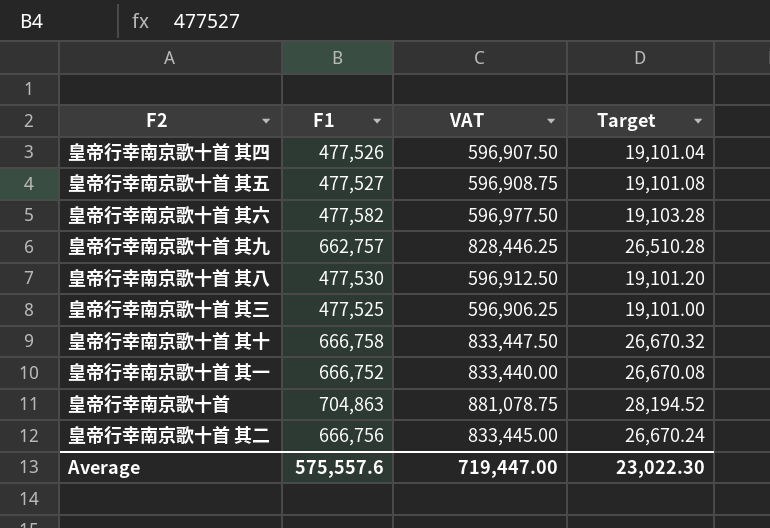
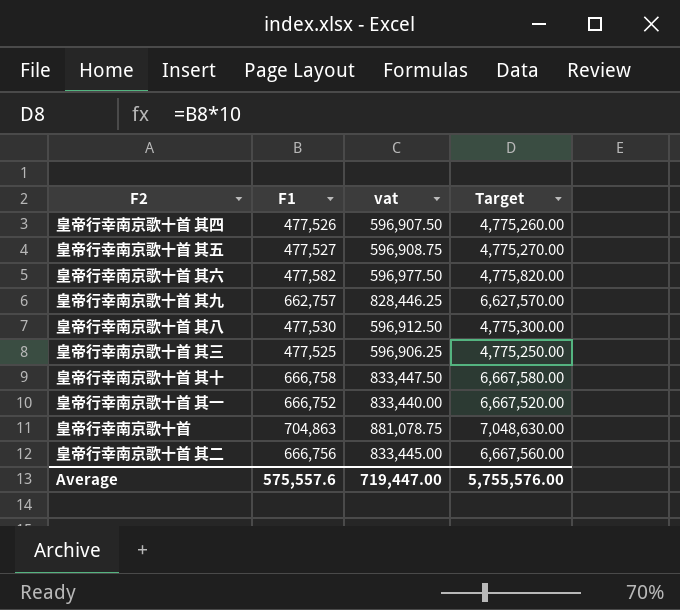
column name: VAT -> vat
column Target | formula: [F1] * 0.04 -> [F1] * 10
Average | Target: 23,022.30 -> 5,755,576.00

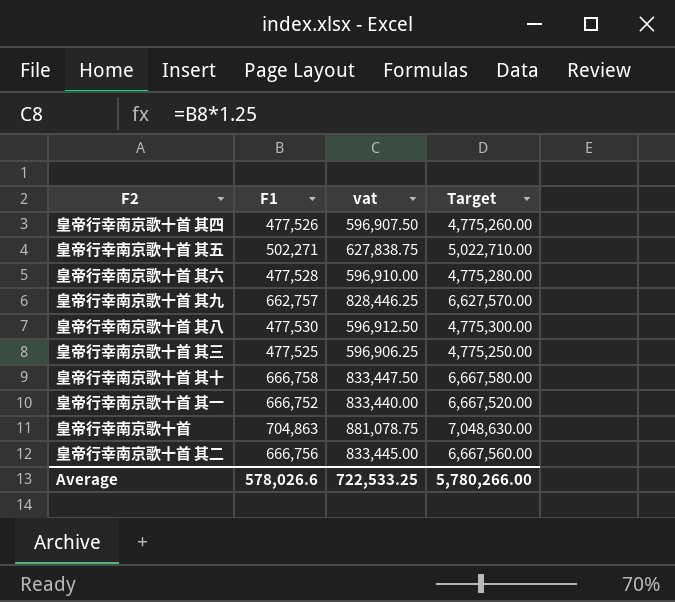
皇帝行幸南京歌十首 其五 | F1: 477,527 -> 502,271
皇帝行幸南京歌十首 其五 | vat: 596,908.75 -> 627,838.75
皇帝行幸南京歌十首 其五 | Target: 4,775,270.00 -> 5,022,710.00
皇帝行幸南京歌十首 其六 | F1: 477,582 -> 477,528
皇帝行幸南京歌十首 其六 | vat: 596,977.50 -> 596,910.00
皇帝行幸南京歌十首 其六 | Target: 4,775,820.00 -> 4,775,280.00
Average | F1: 575,557.6 -> 578,026.6
Average | vat: 719,447.00 -> 722,533.25
Average | Target: 5,755,576.00 -> 5,780,266.00

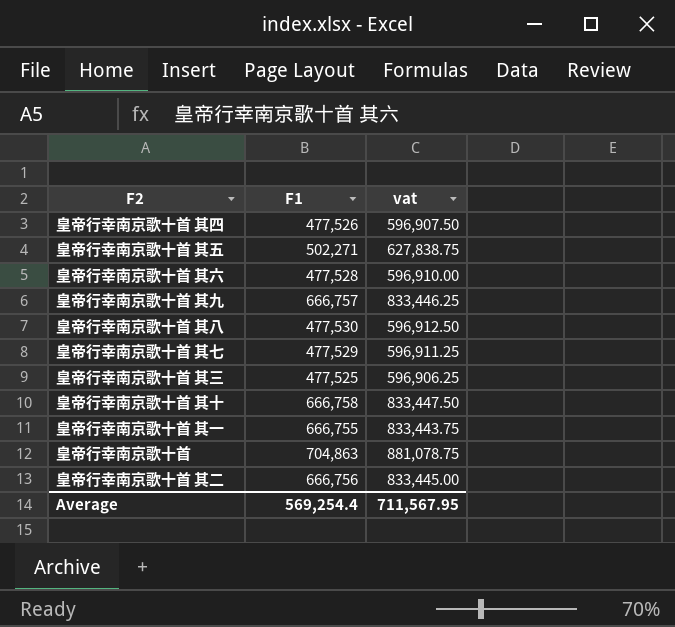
column Target | formula: [F1] * 10 -> none
皇帝行幸南京歌十首 其九 | F1: 662,757 -> 666,757
皇帝行幸南京歌十首 其九 | vat: 828,446.25 -> 833,446.25
row 皇帝行幸南京歌十首 其七: none -> 477,529 | 596,911.25
皇帝行幸南京歌十首 其一 | F1: 666,752 -> 666,755
皇帝行幸南京歌十首 其一 | vat: 833,440.00 -> 833,443.75
Average | F1: 578,026.6 -> 569,254.4
Average | vat: 722,533.25 -> 711,567.95

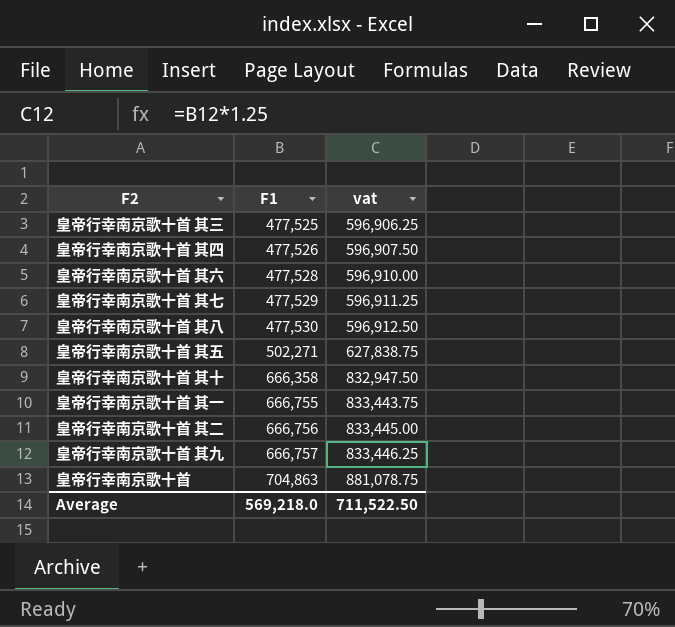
row order: none -> F1 ascending
皇帝行幸南京歌十首 其十 | F1: 666,758 -> 666,358
皇帝行幸南京歌十首 其十 | vat: 833,447.50 -> 832,947.50
Average | F1: 569,254.4 -> 569,218.0
Average | vat: 711,567.95 -> 711,522.50

